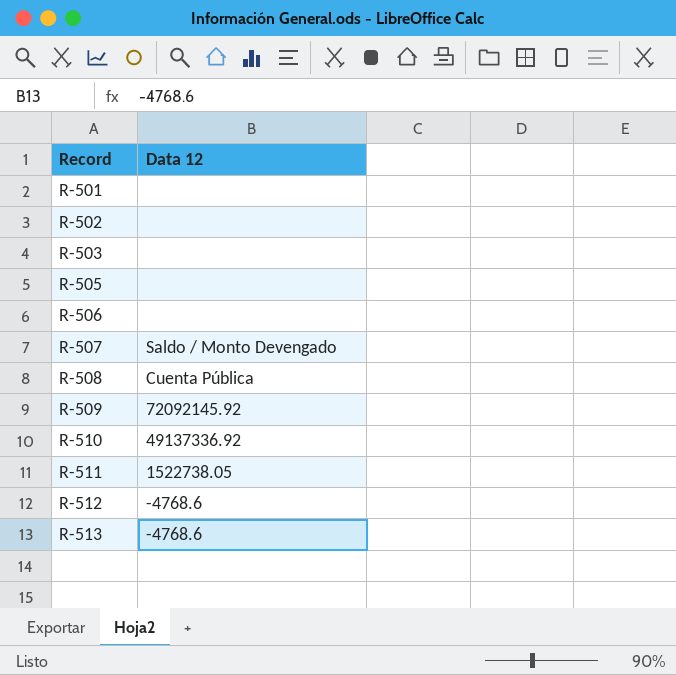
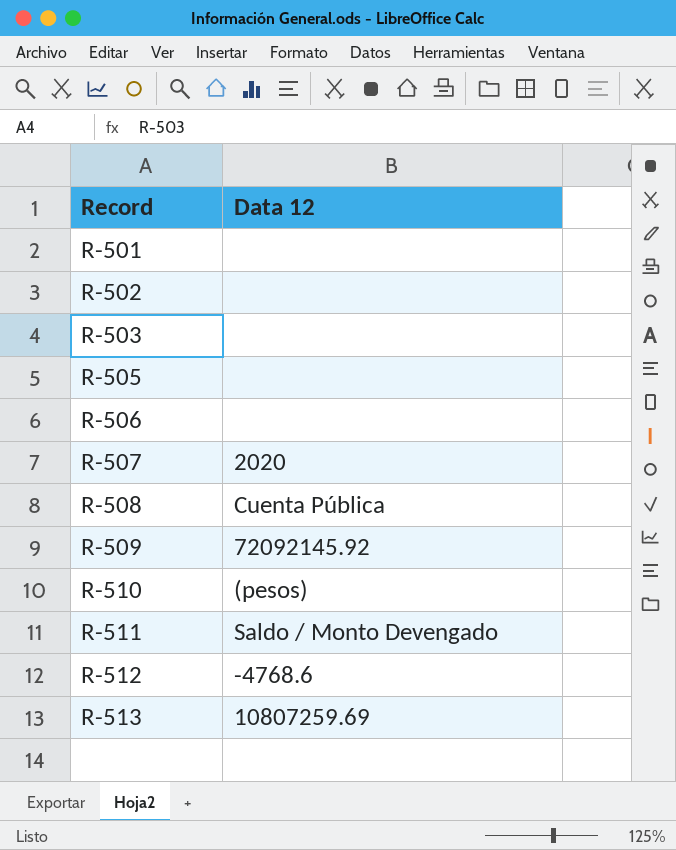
R-507 | Data 12: Saldo / Monto Devengado -> 2020
R-510 | Data 12: 49137336.92 -> (pesos)
R-511 | Data 12: 1522738.05 -> Saldo / Monto Devengado
R-513 | Data 12: -4768.6 -> 10807259.69

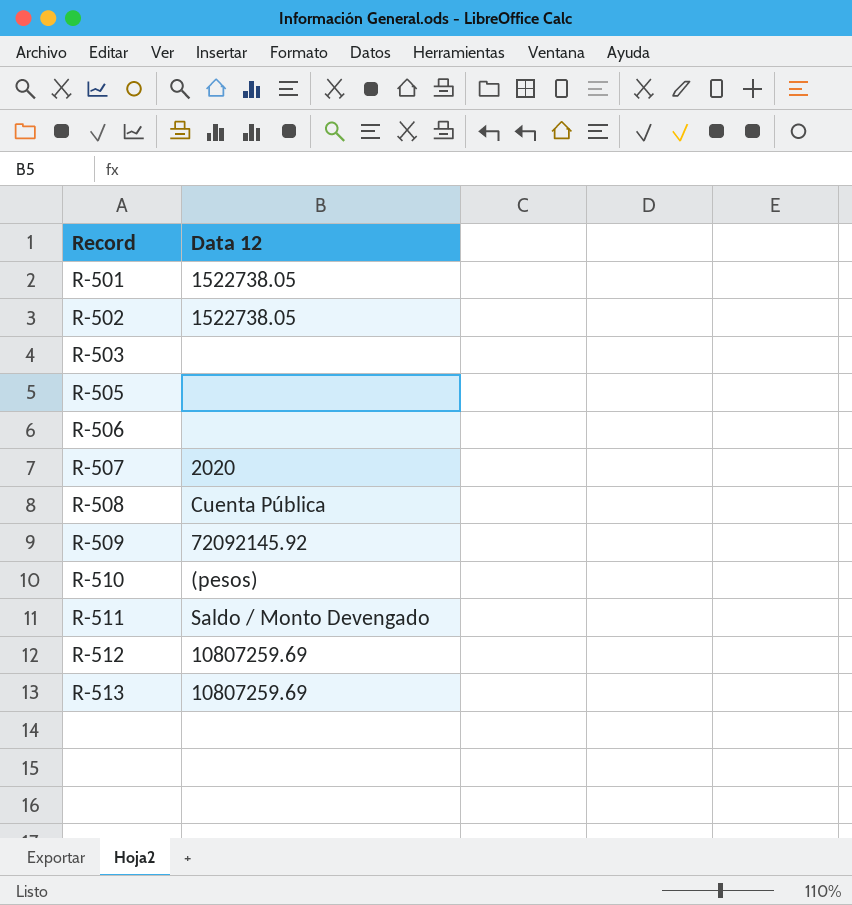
R-501 | Data 12: none -> 1522738.05
R-502 | Data 12: none -> 1522738.05
R-512 | Data 12: -4768.6 -> 10807259.69

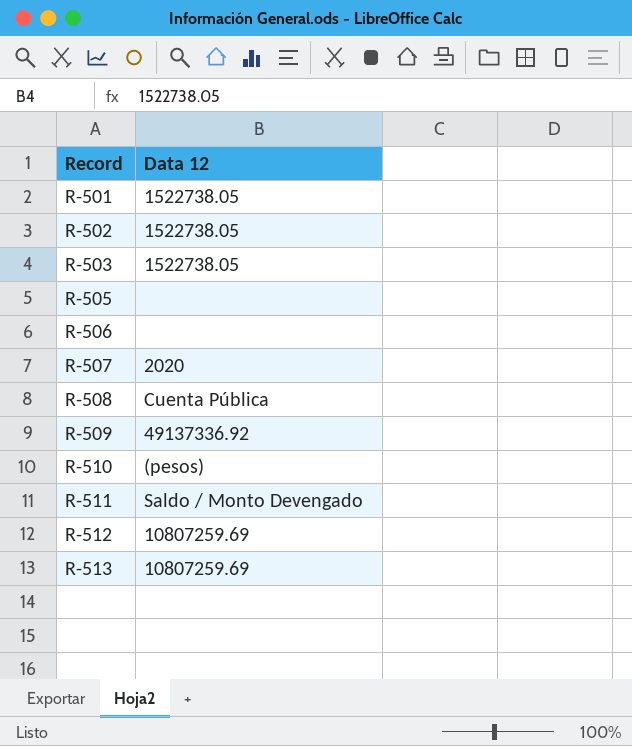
R-503 | Data 12: none -> 1522738.05
R-509 | Data 12: 72092145.92 -> 49137336.92

